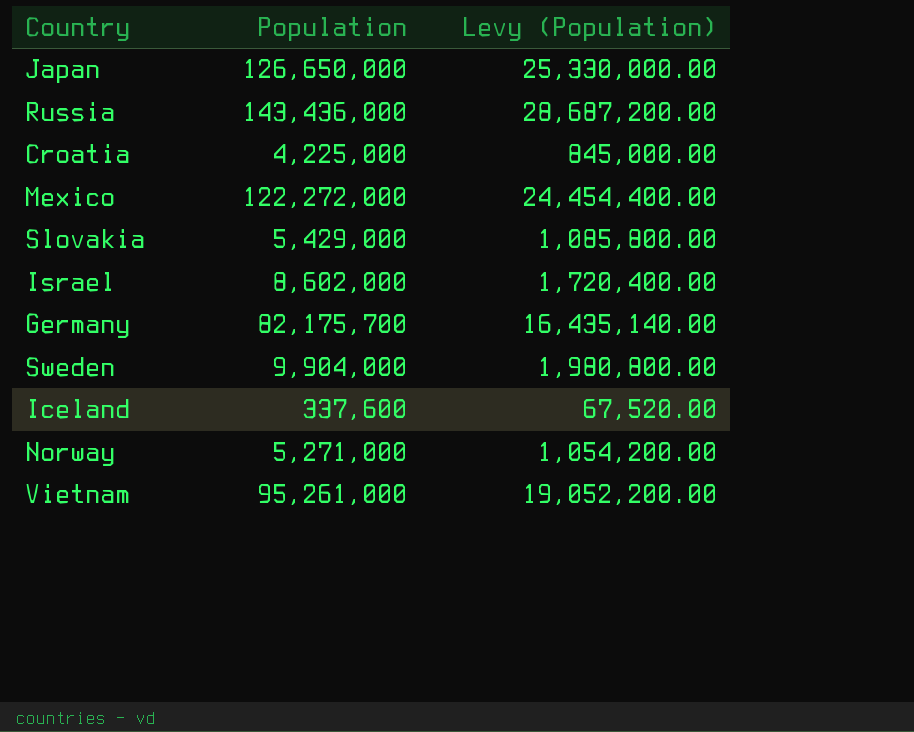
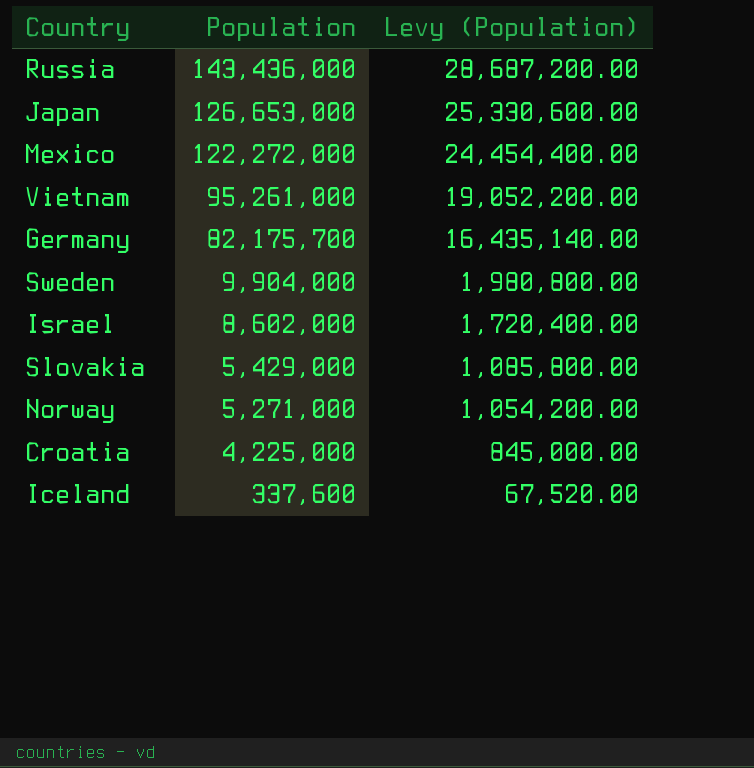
row order: none -> Population descending
Japan | Population: 126,650,000 -> 126,653,000
Japan | Levy (Population): 25,330,000.00 -> 25,330,600.00

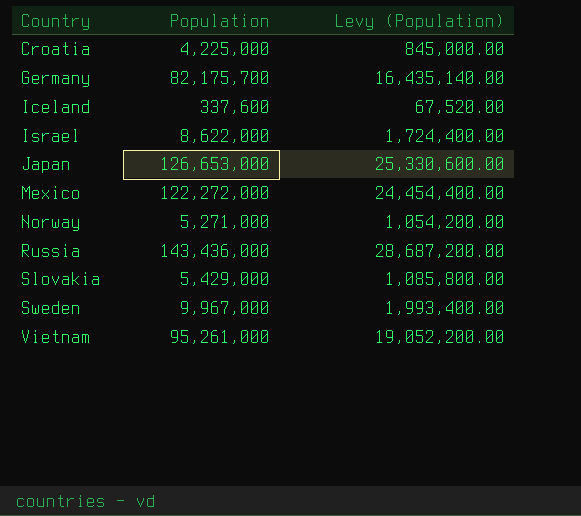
row order: Population descending -> Country ascending
Israel | Population: 8,602,000 -> 8,622,000
Israel | Levy (Population): 1,720,400.00 -> 1,724,400.00
Sweden | Population: 9,904,000 -> 9,967,000
Sweden | Levy (Population): 1,980,800.00 -> 1,993,400.00

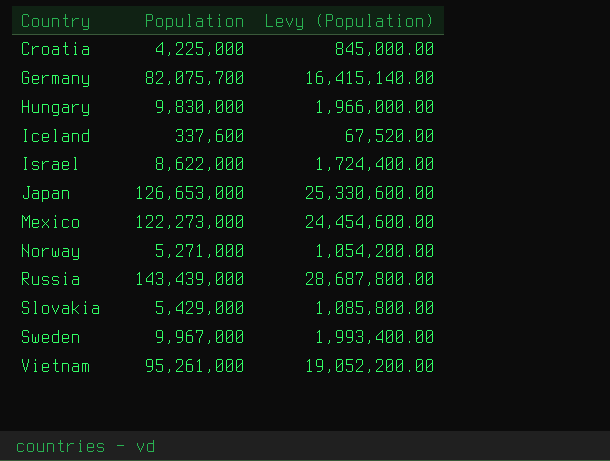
Germany | Population: 82,175,700 -> 82,075,700
Germany | Levy (Population): 16,435,140.00 -> 16,415,140.00
row Hungary: none -> 9,830,000 | 1,966,000.00
Mexico | Population: 122,272,000 -> 122,273,000
Mexico | Levy (Population): 24,454,400.00 -> 24,454,600.00
Russia | Population: 143,436,000 -> 143,439,000
Russia | Levy (Population): 28,687,200.00 -> 28,687,800.00

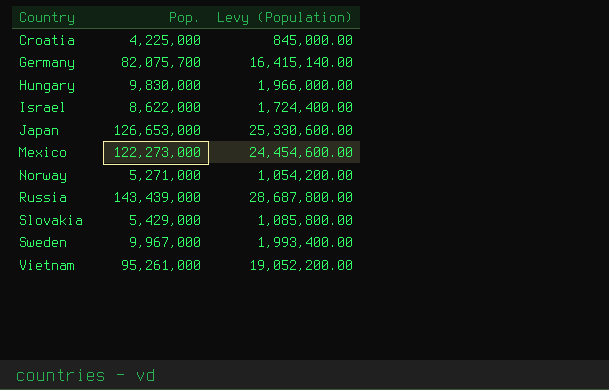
column name: Population -> Pop.
row Iceland: 337,600 | 67,520.00 -> none

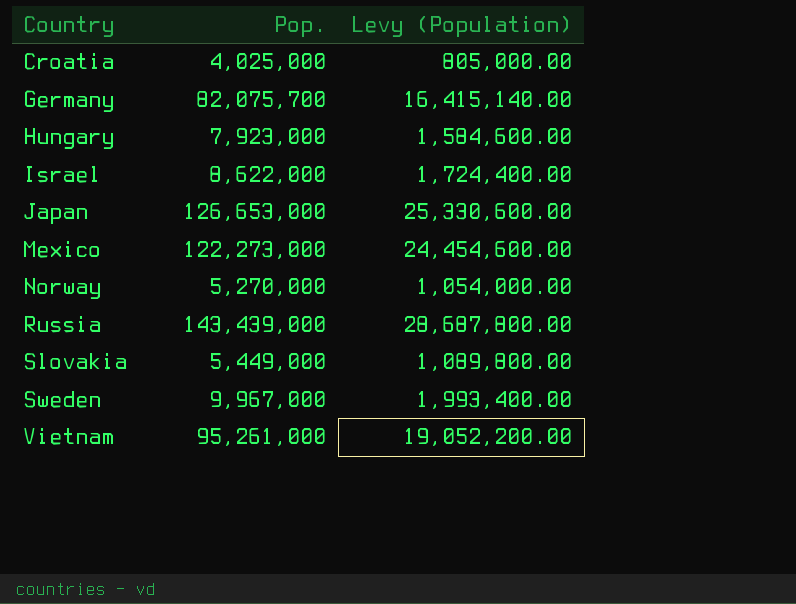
Croatia | Pop.: 4,225,000 -> 4,025,000
Croatia | Levy (Population): 845,000.00 -> 805,000.00
Hungary | Pop.: 9,830,000 -> 7,923,000
Hungary | Levy (Population): 1,966,000.00 -> 1,584,600.00
Norway | Pop.: 5,271,000 -> 5,270,000
Norway | Levy (Population): 1,054,200.00 -> 1,054,000.00
Slovakia | Pop.: 5,429,000 -> 5,449,000
Slovakia | Levy (Population): 1,085,800.00 -> 1,089,800.00

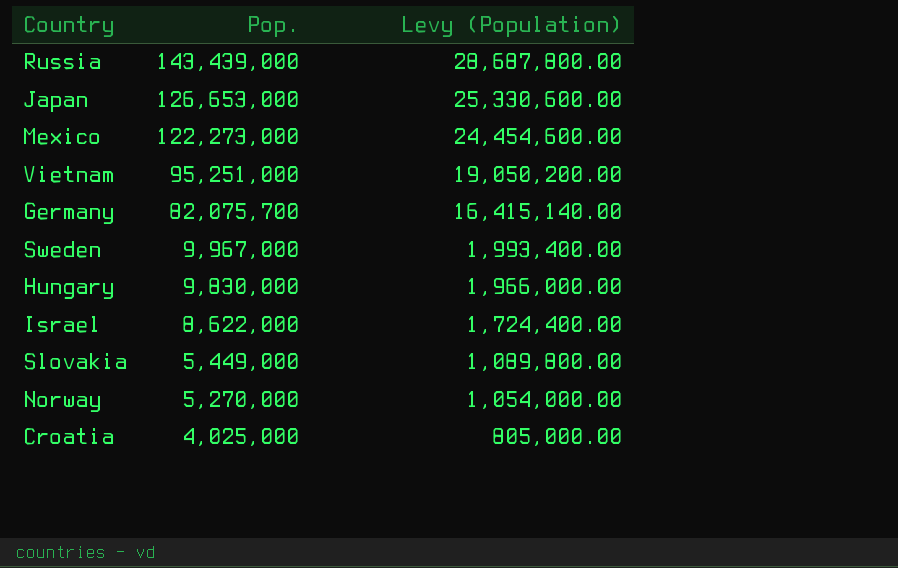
row order: Country ascending -> Pop. descending
Vietnam | Pop.: 95,261,000 -> 95,251,000
Vietnam | Levy (Population): 19,052,200.00 -> 19,050,200.00
Hungary | Pop.: 7,923,000 -> 9,830,000
Hungary | Levy (Population): 1,584,600.00 -> 1,966,000.00

